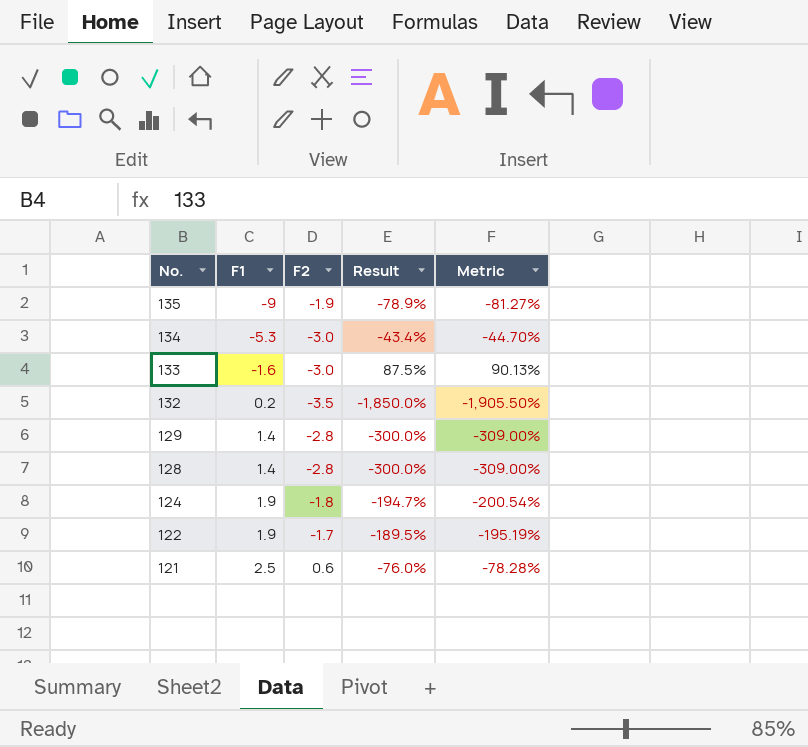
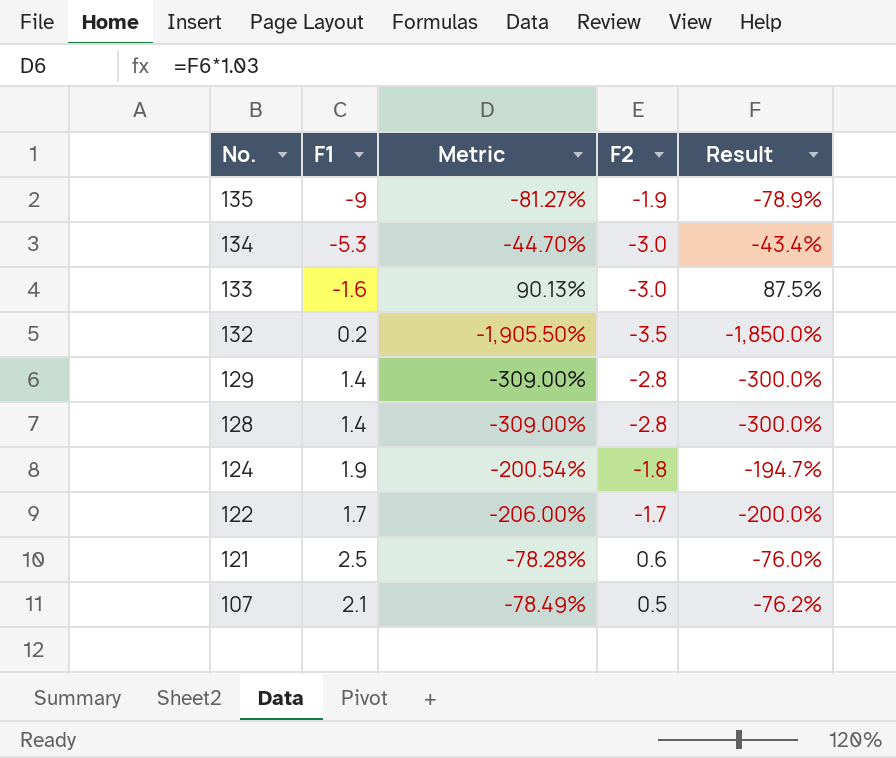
column Metric | position: 5 -> 3
122 | F1: 1.9 -> 1.7
122 | Metric: -195.19% -> -206.00%
122 | Result: -189.5% -> -200.0%
row 107: none -> 2.1 | -78.49% | 0.5 | -76.2%

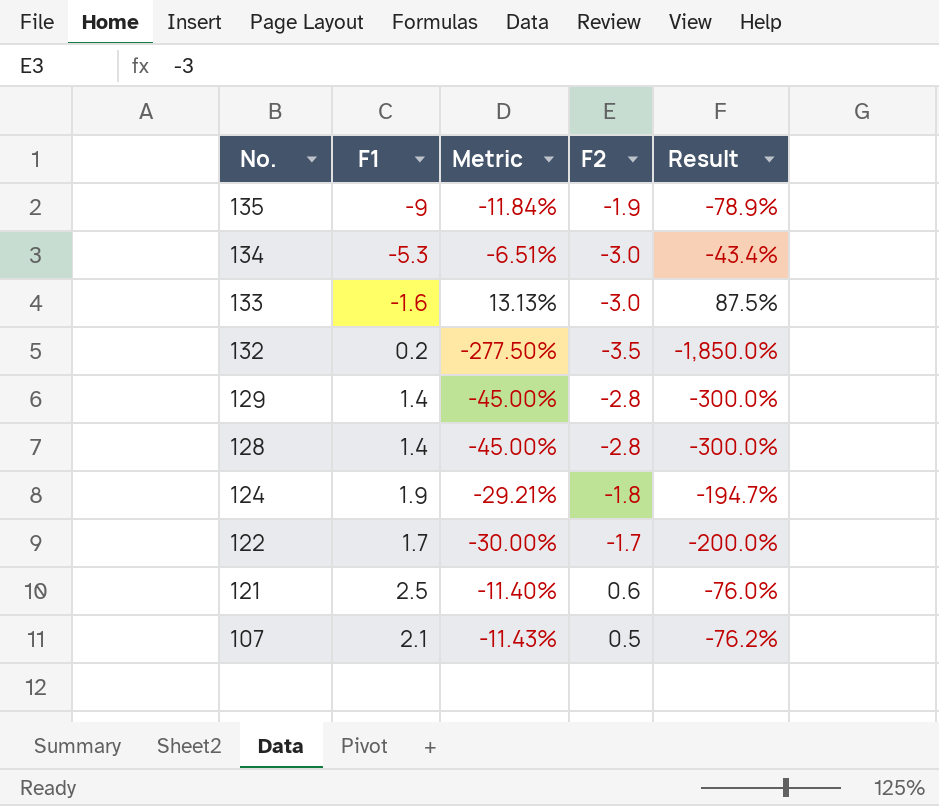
column Metric | formula: [Result] * 1.03 -> [Result] * 0.15

